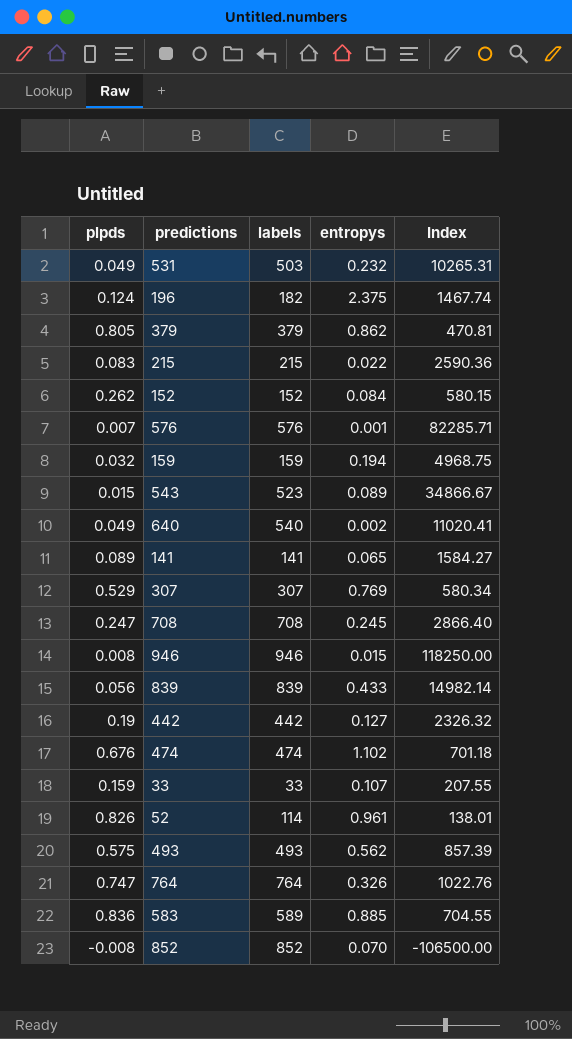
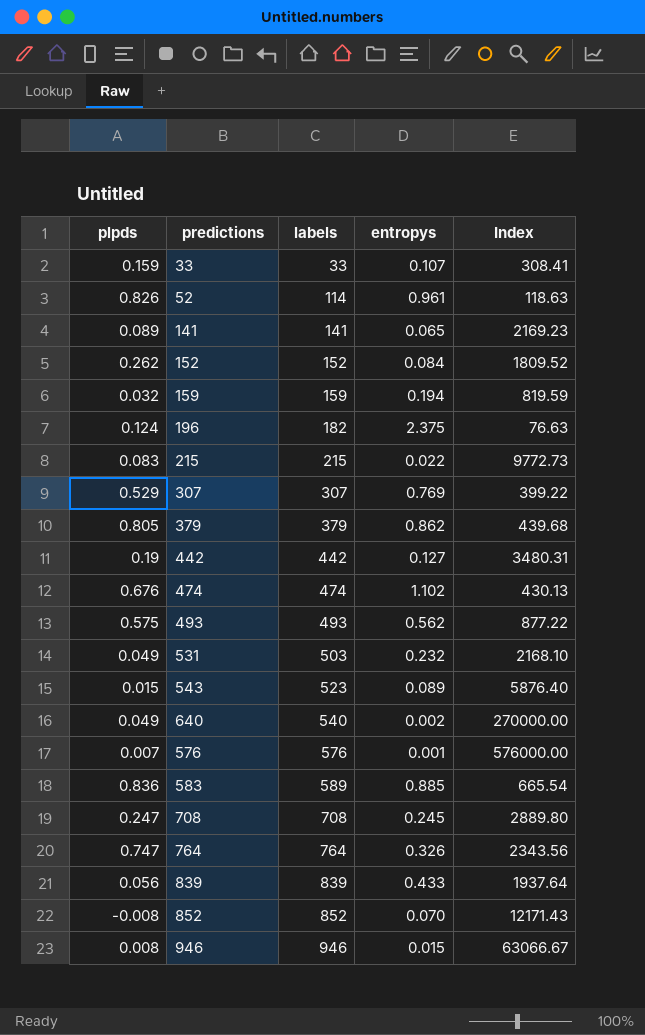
row order: none -> labels ascending
column Index | formula: [labels] / [plpds] -> [labels] / [entropys]

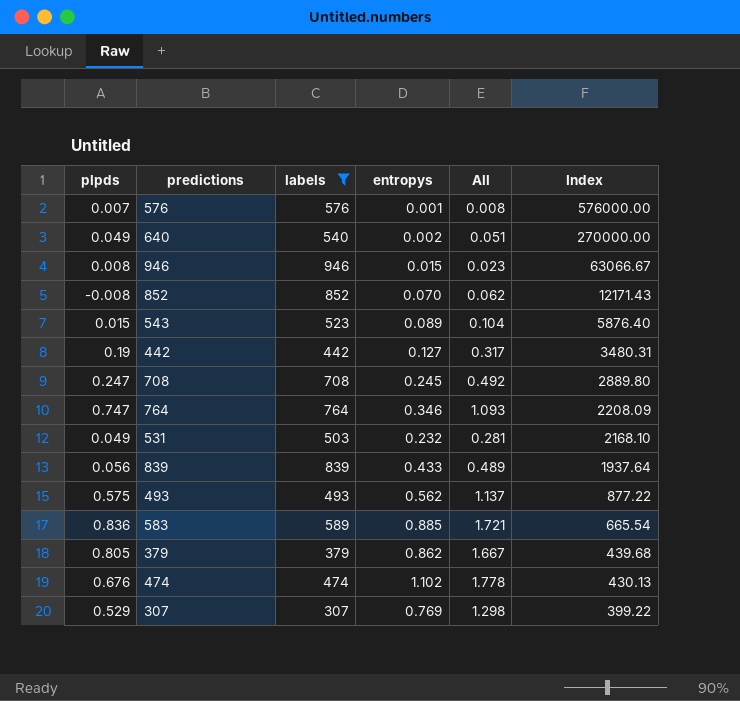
filter: none -> labels >= 307
row order: labels ascending -> Index descending
column All | formula: none -> [plpds] + [entropys]
764 | entropys: 0.326 -> 0.346
764 | Index: 2343.56 -> 2208.09

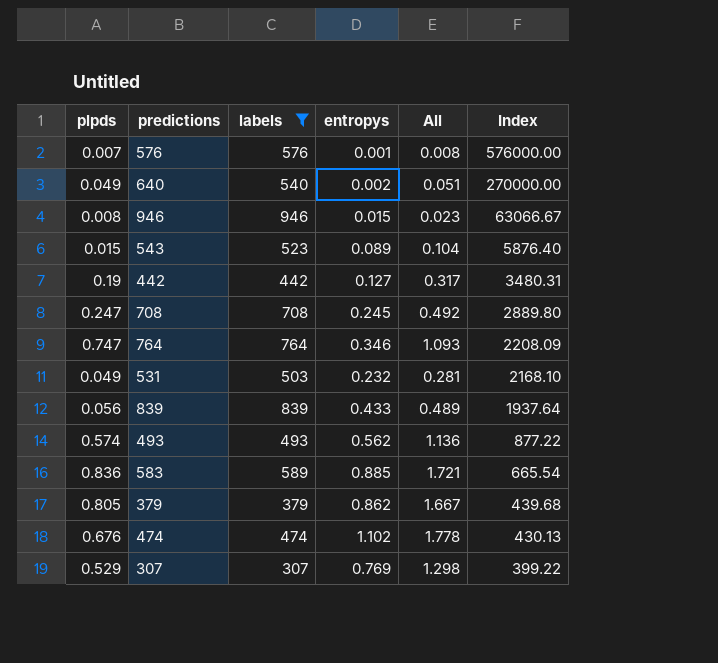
row 852: -0.008 | 852 | 0.070 | 0.062 | 12171.43 -> none
493 | plpds: 0.575 -> 0.574
493 | All: 1.137 -> 1.136

